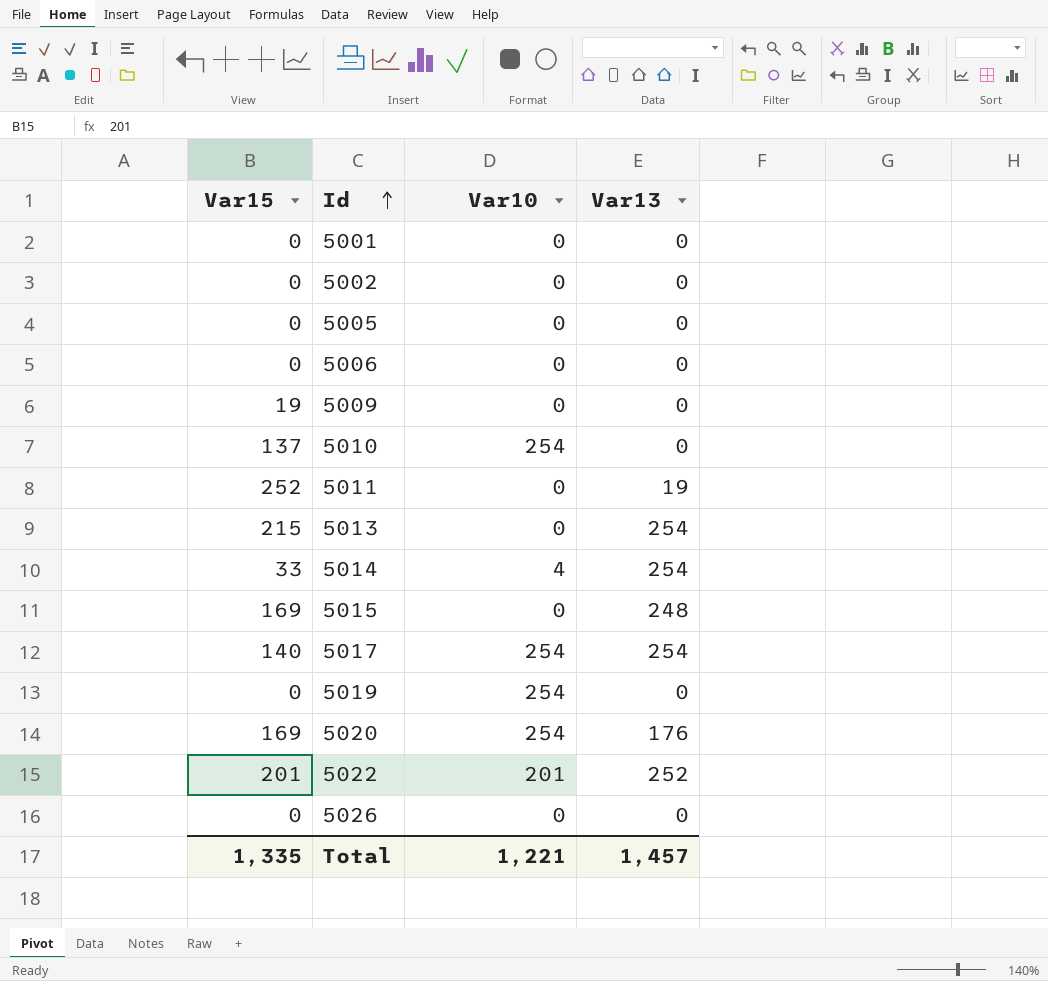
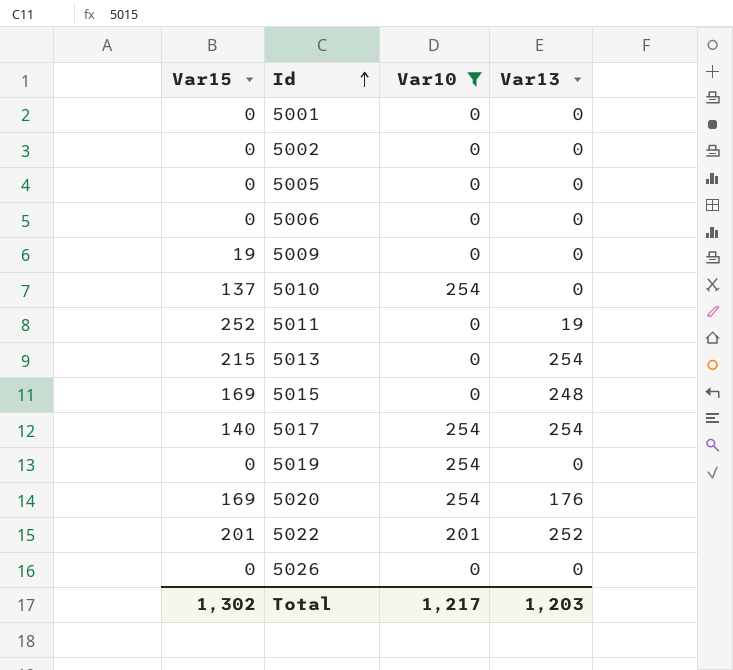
filter: none -> Var10 != 4
Total | Var15: 1,335 -> 1,302
Total | Var10: 1,221 -> 1,217
Total | Var13: 1,457 -> 1,203

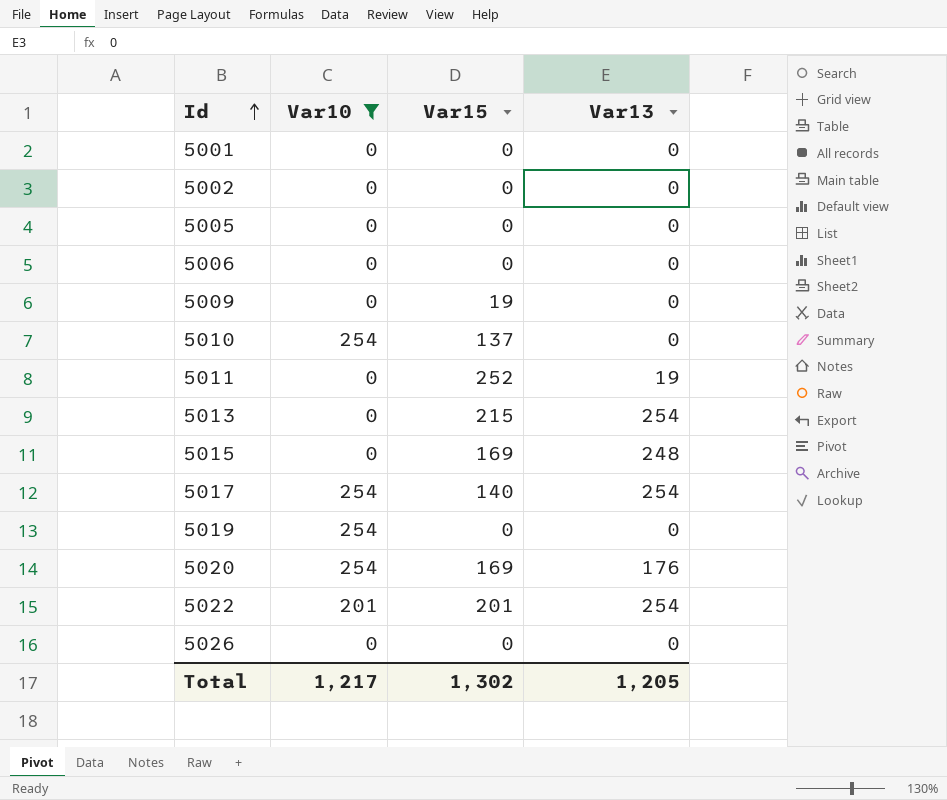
column Var15 | position: 1 -> 3
5022 | Var13: 252 -> 254
Total | Var13: 1,203 -> 1,205

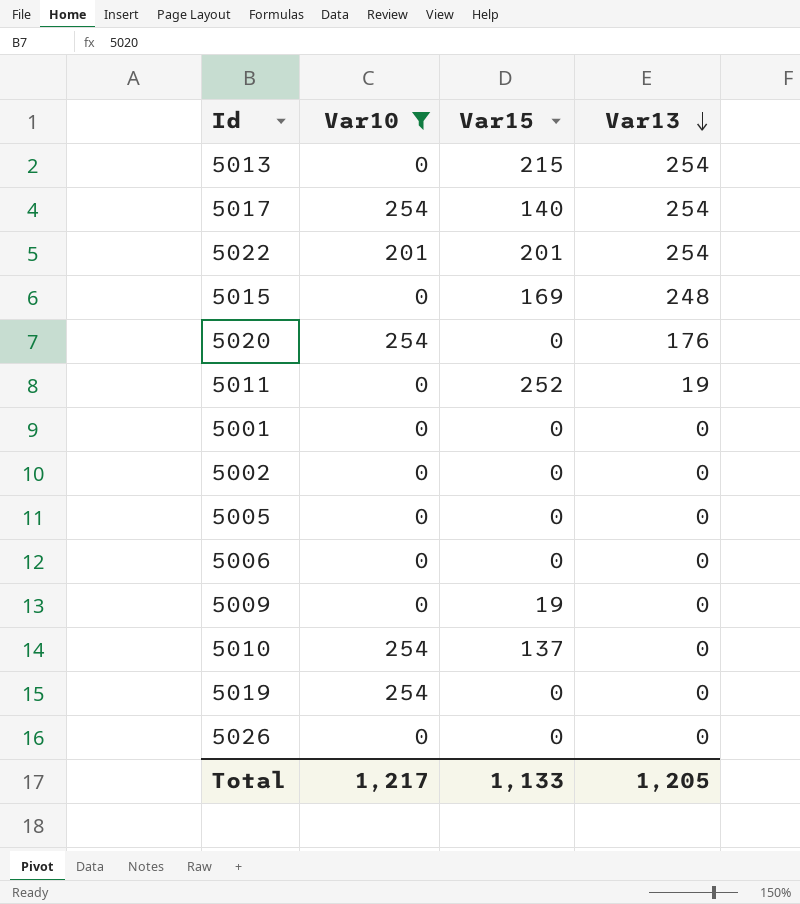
row order: Id ascending -> Var13 descending
5020 | Var15: 169 -> 0
Total | Var15: 1,302 -> 1,133

